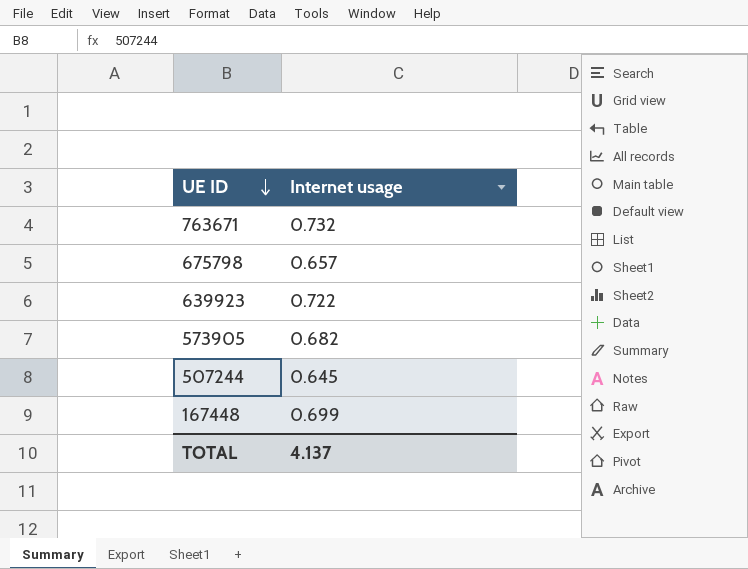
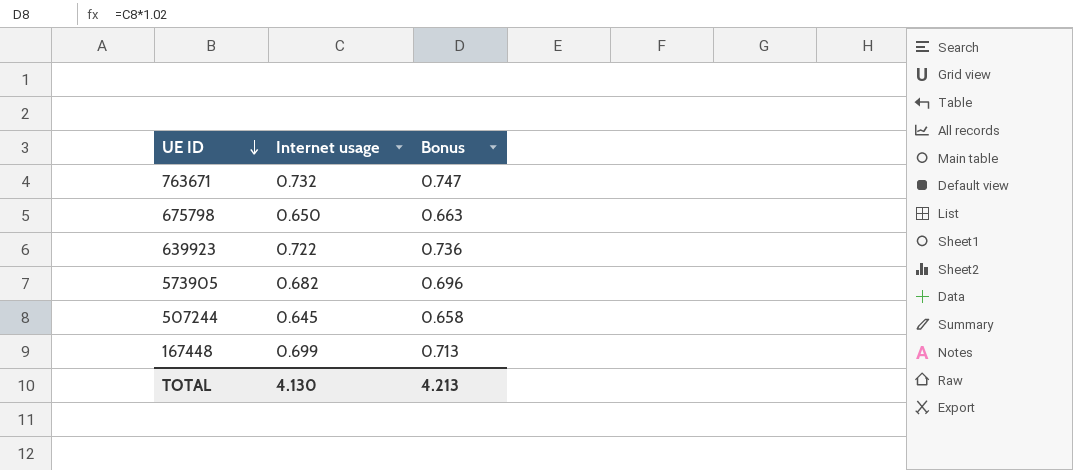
column Bonus | formula: none -> [Internet usage] * 1.02
675798 | Internet usage: 0.657 -> 0.650
TOTAL | Internet usage: 4.137 -> 4.130

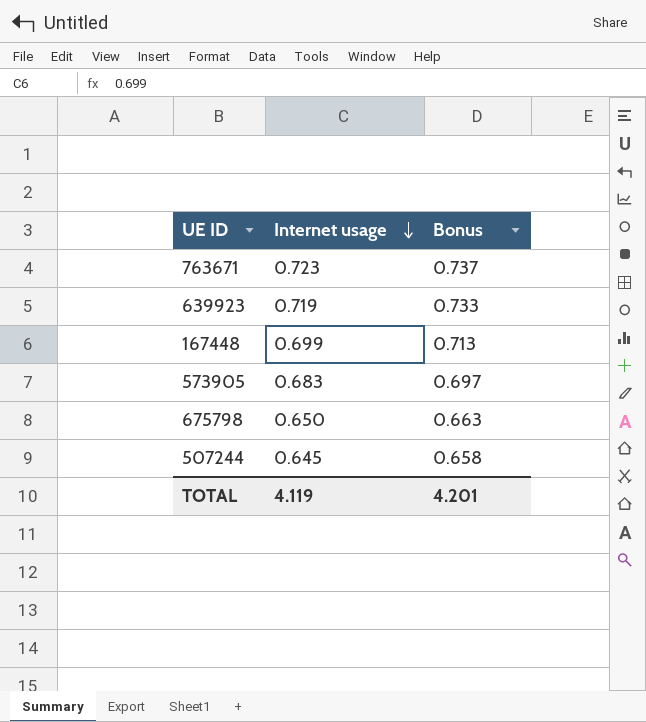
row order: UE ID descending -> Internet usage descending
763671 | Internet usage: 0.732 -> 0.723
763671 | Bonus: 0.747 -> 0.737
639923 | Internet usage: 0.722 -> 0.719
639923 | Bonus: 0.736 -> 0.733
573905 | Internet usage: 0.682 -> 0.683
573905 | Bonus: 0.696 -> 0.697
TOTAL | Internet usage: 4.130 -> 4.119
TOTAL | Bonus: 4.213 -> 4.201

